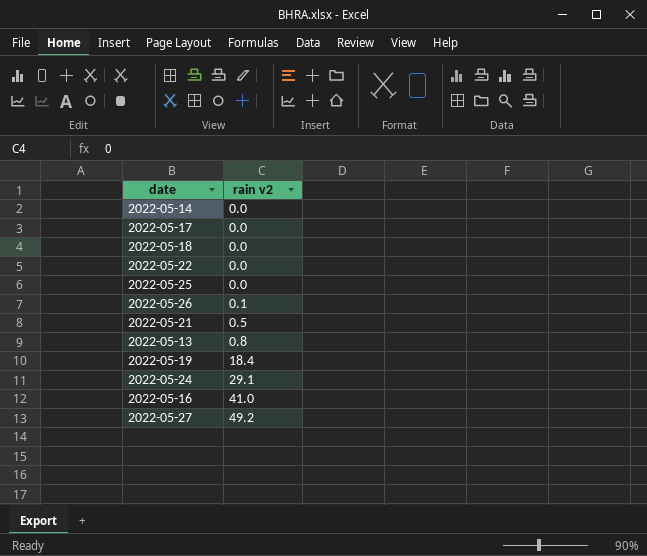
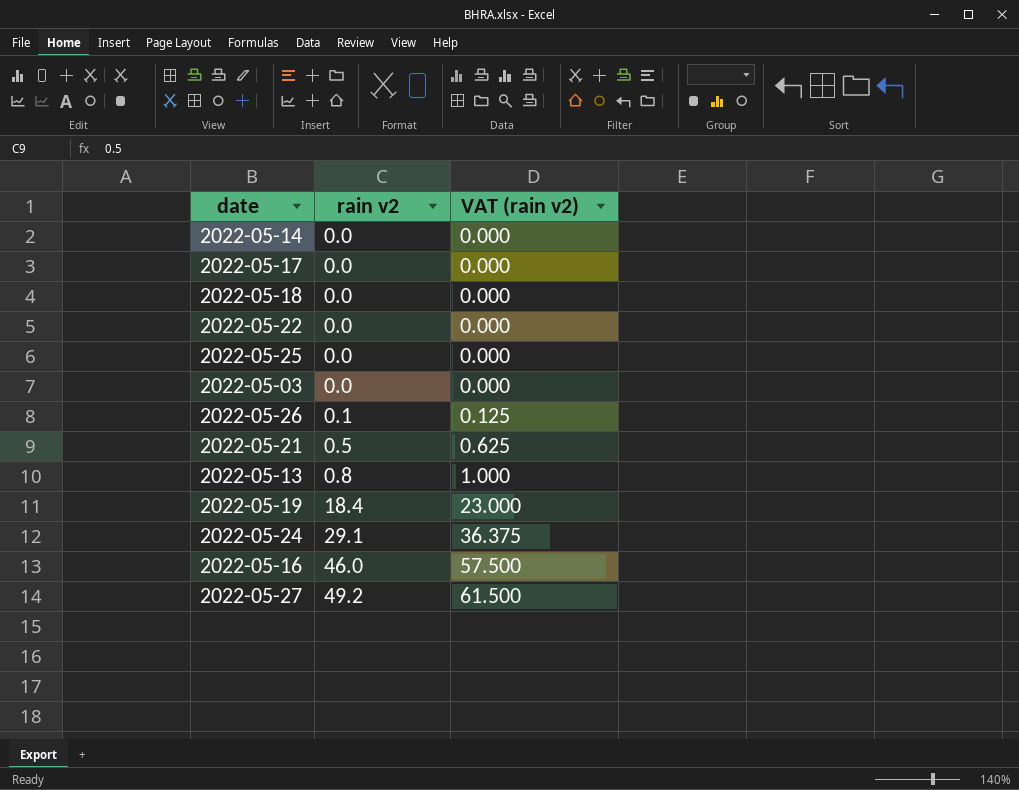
column VAT (rain v2) | formula: none -> [rain v2] * 1.25
row 2022-05-03: none -> 0.0 | 0.000
2022-05-16 | rain v2: 41.0 -> 46.0

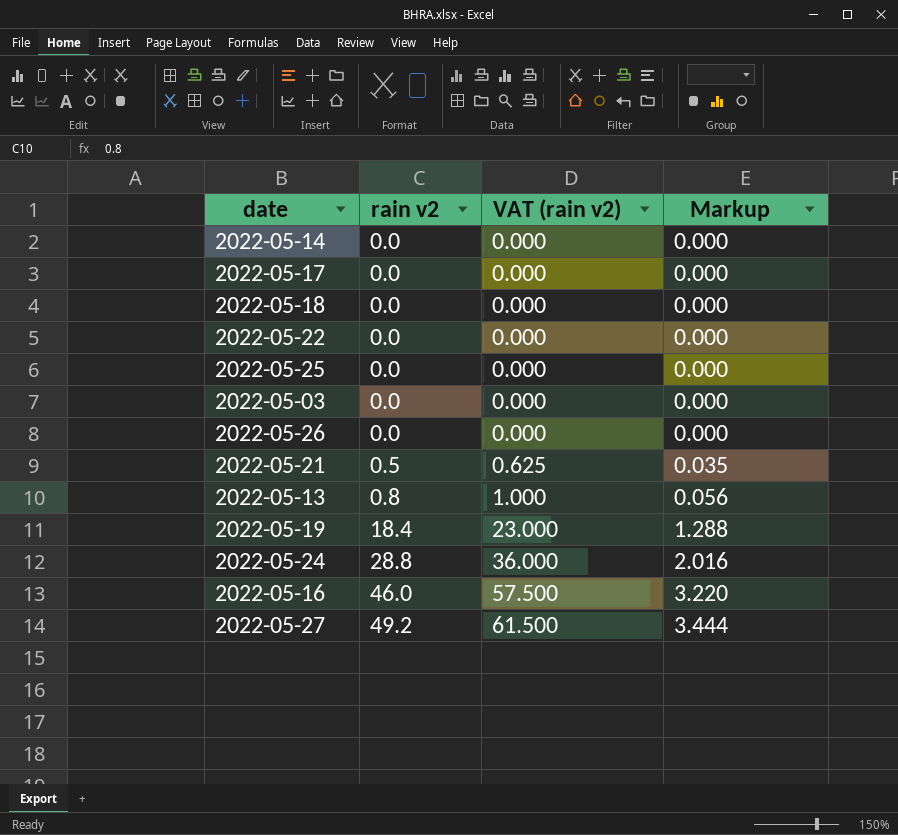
column Markup | formula: none -> [rain v2] * 0.07
2022-05-26 | rain v2: 0.1 -> 0.0
2022-05-26 | VAT (rain v2): 0.125 -> 0.000
2022-05-24 | rain v2: 29.1 -> 28.8
2022-05-24 | VAT (rain v2): 36.375 -> 36.000

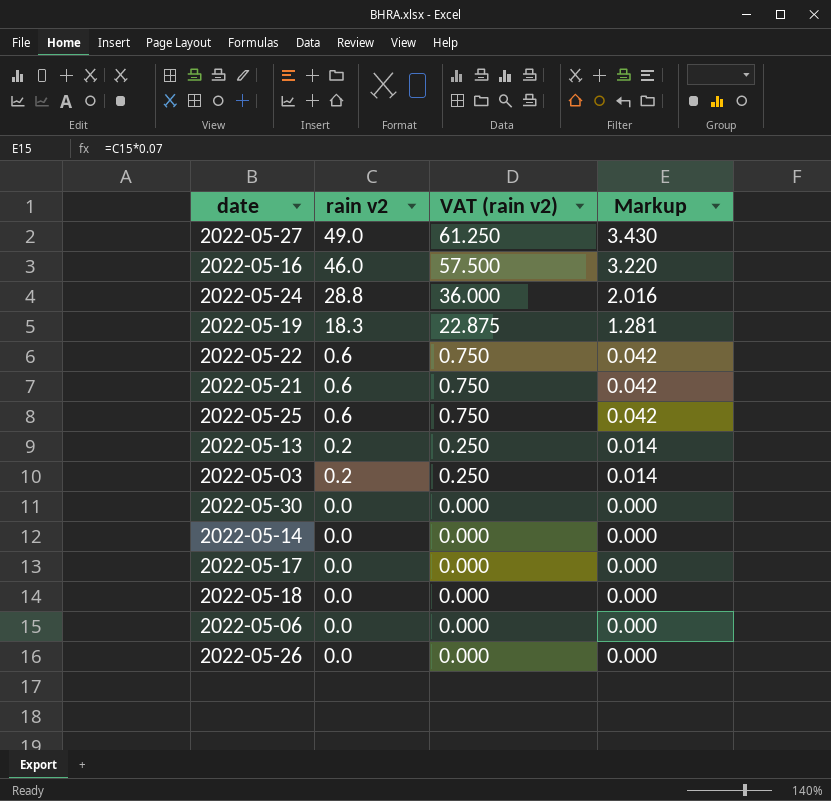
row order: rain v2 ascending -> rain v2 descending
2022-05-27 | rain v2: 49.2 -> 49.0
2022-05-27 | VAT (rain v2): 61.500 -> 61.250
2022-05-27 | Markup: 3.444 -> 3.430
2022-05-19 | rain v2: 18.4 -> 18.3
2022-05-19 | VAT (rain v2): 23.000 -> 22.875
2022-05-19 | Markup: 1.288 -> 1.281
2022-05-22 | rain v2: 0.0 -> 0.6
2022-05-22 | VAT (rain v2): 0.000 -> 0.750
2022-05-22 | Markup: 0.000 -> 0.042
2022-05-21 | rain v2: 0.5 -> 0.6
2022-05-21 | VAT (rain v2): 0.625 -> 0.750
2022-05-21 | Markup: 0.035 -> 0.042
2022-05-25 | rain v2: 0.0 -> 0.6
2022-05-25 | VAT (rain v2): 0.000 -> 0.750
2022-05-25 | Markup: 0.000 -> 0.042
2022-05-13 | rain v2: 0.8 -> 0.2
2022-05-13 | VAT (rain v2): 1.000 -> 0.250
2022-05-13 | Markup: 0.056 -> 0.014
2022-05-03 | rain v2: 0.0 -> 0.2
2022-05-03 | VAT (rain v2): 0.000 -> 0.250
2022-05-03 | Markup: 0.000 -> 0.014
row 2022-05-30: none -> 0.0 | 0.000 | 0.000
row 2022-05-06: none -> 0.0 | 0.000 | 0.000

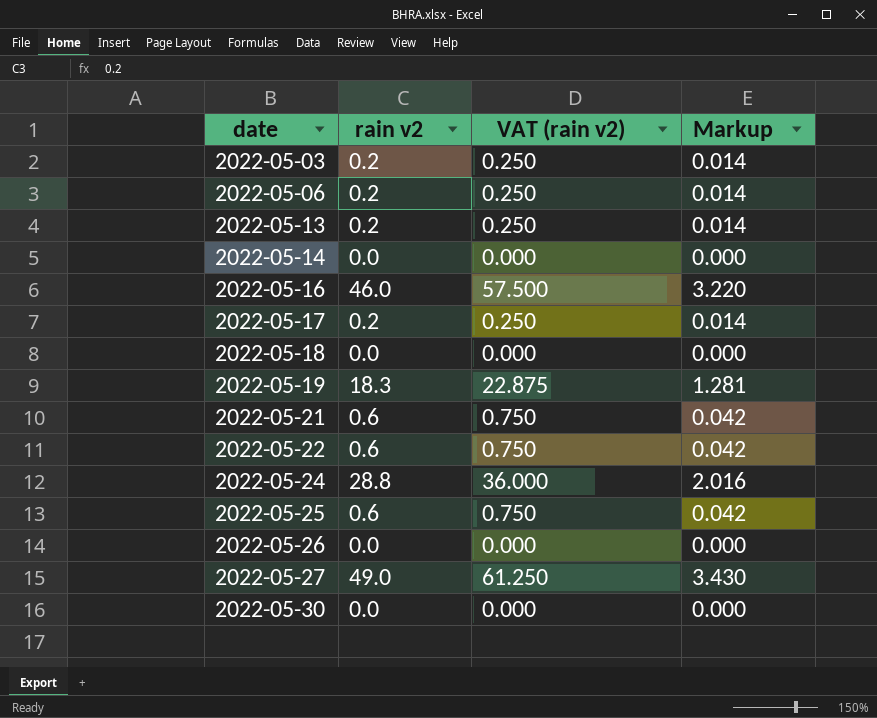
row order: rain v2 descending -> date ascending
2022-05-06 | rain v2: 0.0 -> 0.2
2022-05-06 | VAT (rain v2): 0.000 -> 0.250
2022-05-06 | Markup: 0.000 -> 0.014
2022-05-17 | rain v2: 0.0 -> 0.2
2022-05-17 | VAT (rain v2): 0.000 -> 0.250
2022-05-17 | Markup: 0.000 -> 0.014

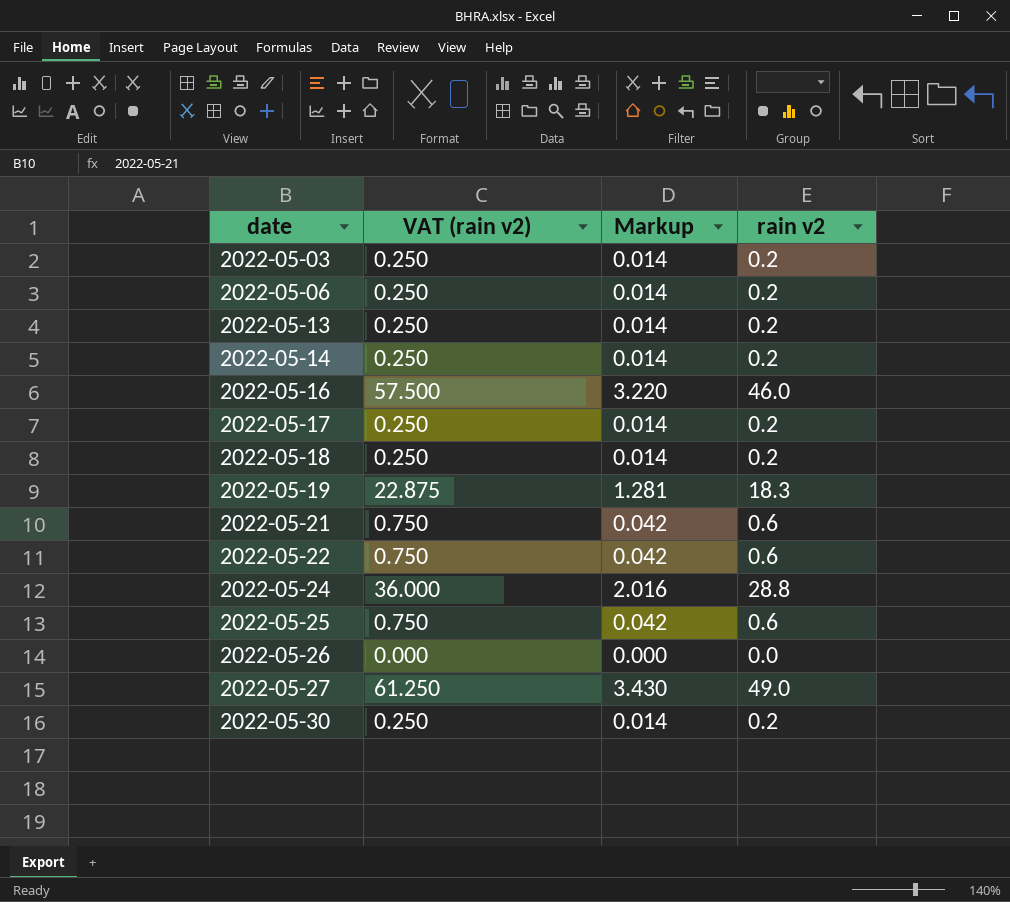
column rain v2 | position: 2 -> 4
2022-05-14 | VAT (rain v2): 0.000 -> 0.250
2022-05-14 | Markup: 0.000 -> 0.014
2022-05-14 | rain v2: 0.0 -> 0.2
2022-05-18 | VAT (rain v2): 0.000 -> 0.250
2022-05-18 | Markup: 0.000 -> 0.014
2022-05-18 | rain v2: 0.0 -> 0.2
2022-05-30 | VAT (rain v2): 0.000 -> 0.250
2022-05-30 | Markup: 0.000 -> 0.014
2022-05-30 | rain v2: 0.0 -> 0.2

